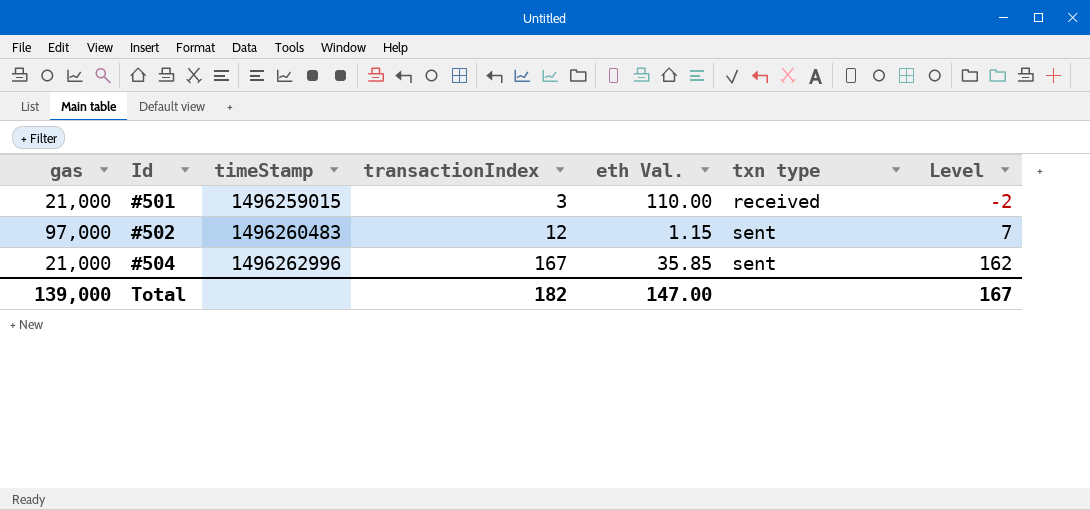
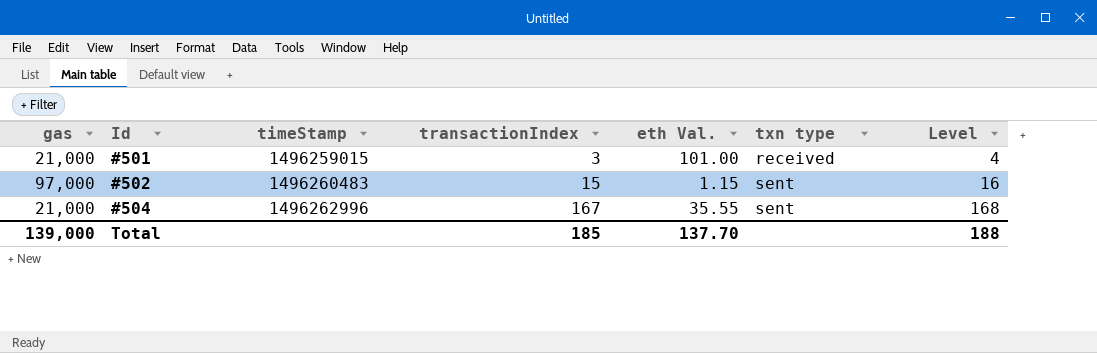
column Level | formula: [transactionIndex] - 5 -> [transactionIndex] + 1
#501 | eth Val.: 110.00 -> 101.00
#502 | transactionIndex: 12 -> 15
#504 | eth Val.: 35.85 -> 35.55
Total | transactionIndex: 182 -> 185
Total | eth Val.: 147.00 -> 137.70
Total | Level: 167 -> 188

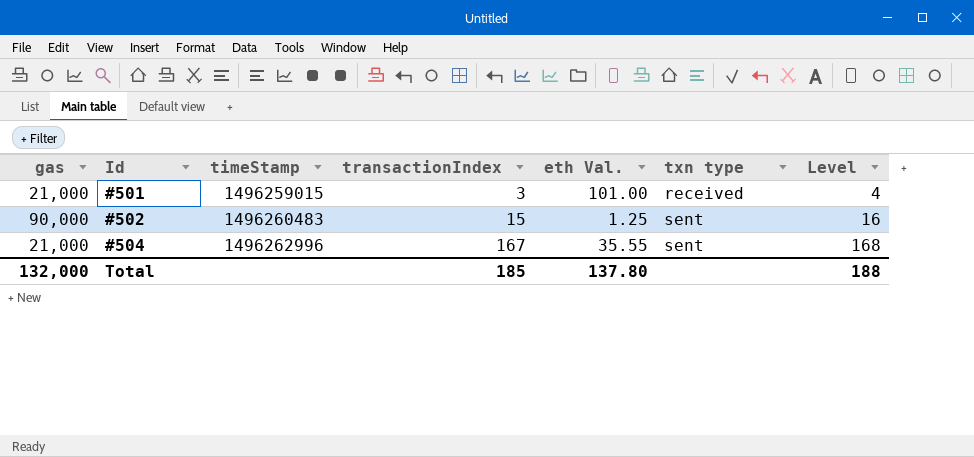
#502 | gas: 97,000 -> 90,000
#502 | eth Val.: 1.15 -> 1.25
Total | gas: 139,000 -> 132,000
Total | eth Val.: 137.70 -> 137.80

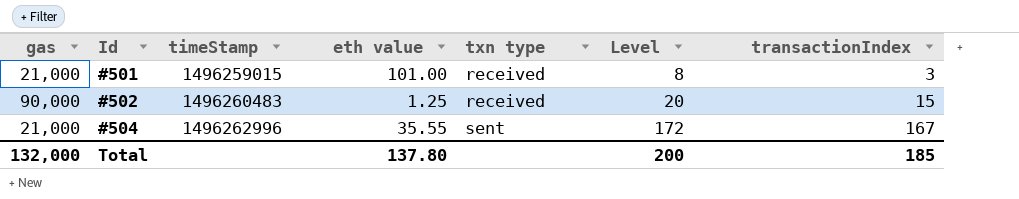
column name: eth Val. -> eth value
column Level | formula: [transactionIndex] + 1 -> [transactionIndex] + 5
column transactionIndex | position: 4 -> 7
#502 | txn type: sent -> received
Total | Level: 188 -> 200

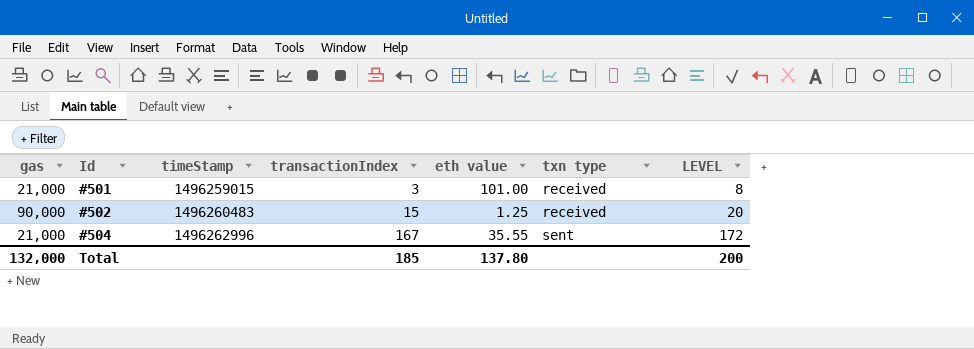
column transactionIndex | position: 7 -> 4
column name: Level -> LEVEL

